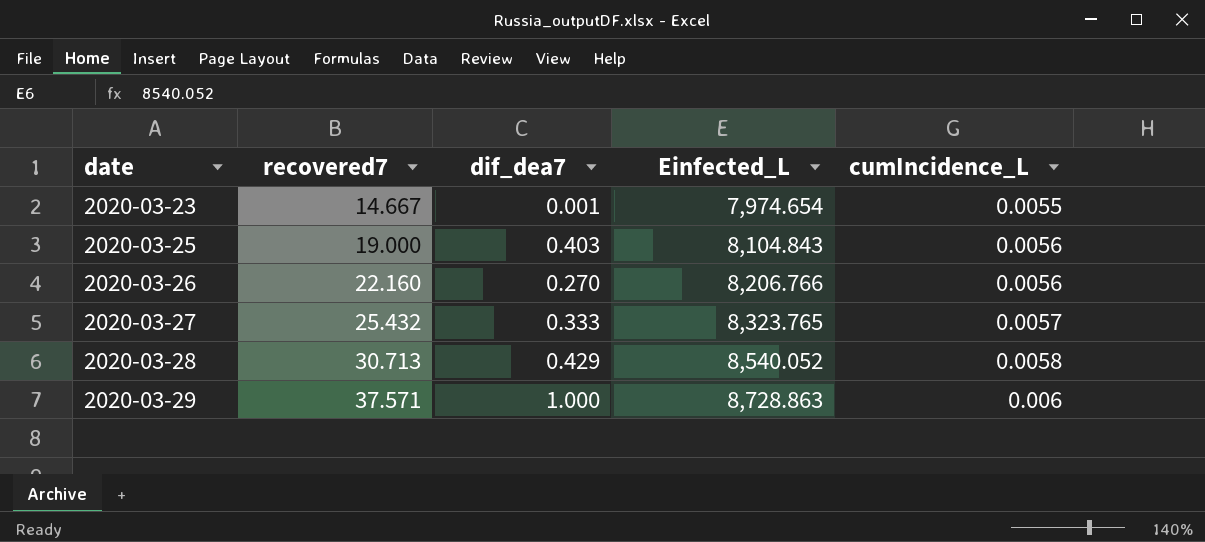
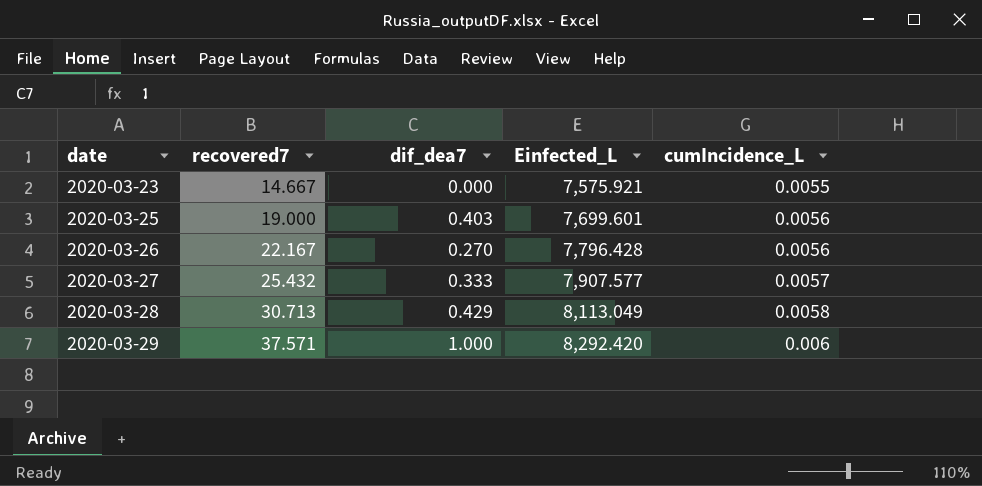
2020-03-23 | dif_dea7: 0.001 -> 0.000
2020-03-23 | Einfected_L: 7,974.654 -> 7,575.921
2020-03-25 | Einfected_L: 8,104.843 -> 7,699.601
2020-03-26 | recovered7: 22.160 -> 22.167
2020-03-26 | Einfected_L: 8,206.766 -> 7,796.428
2020-03-27 | Einfected_L: 8,323.765 -> 7,907.577
2020-03-28 | Einfected_L: 8,540.052 -> 8,113.049
2020-03-29 | Einfected_L: 8,728.863 -> 8,292.420

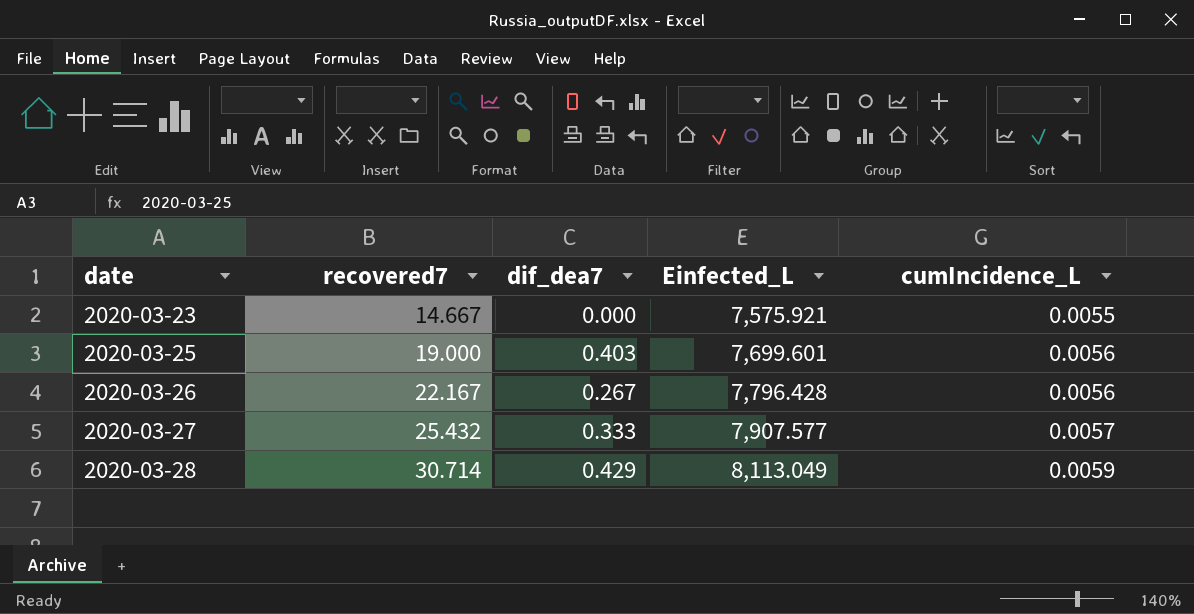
row 2020-03-29: 37.571 | 1.000 | 8,292.420 | 0.006 -> none
2020-03-26 | dif_dea7: 0.270 -> 0.267
2020-03-28 | recovered7: 30.713 -> 30.714
2020-03-28 | cumIncidence_L: 0.0058 -> 0.0059

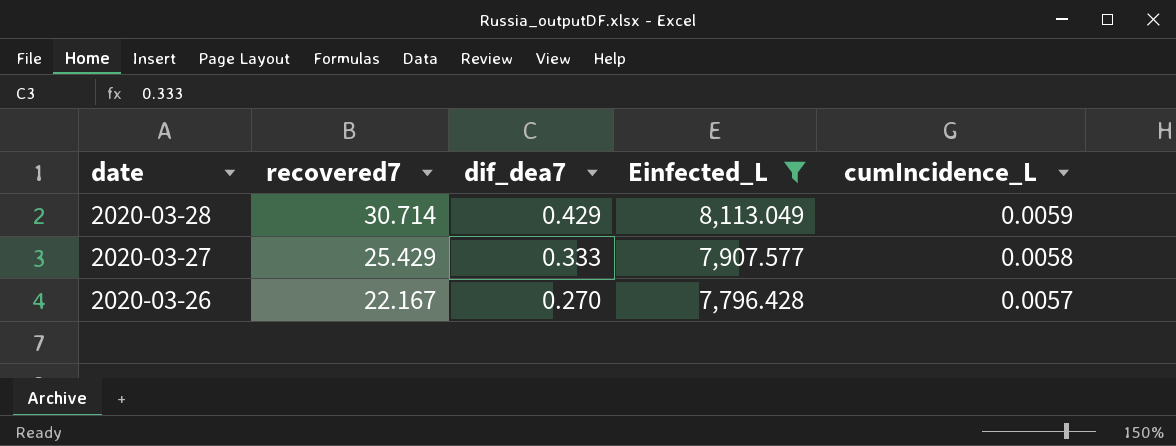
filter: none -> Einfected_L >= 7,796.428
row order: date ascending -> date descending
2020-03-27 | recovered7: 25.432 -> 25.429
2020-03-27 | cumIncidence_L: 0.0057 -> 0.0058
2020-03-26 | dif_dea7: 0.267 -> 0.270
2020-03-26 | cumIncidence_L: 0.0056 -> 0.0057

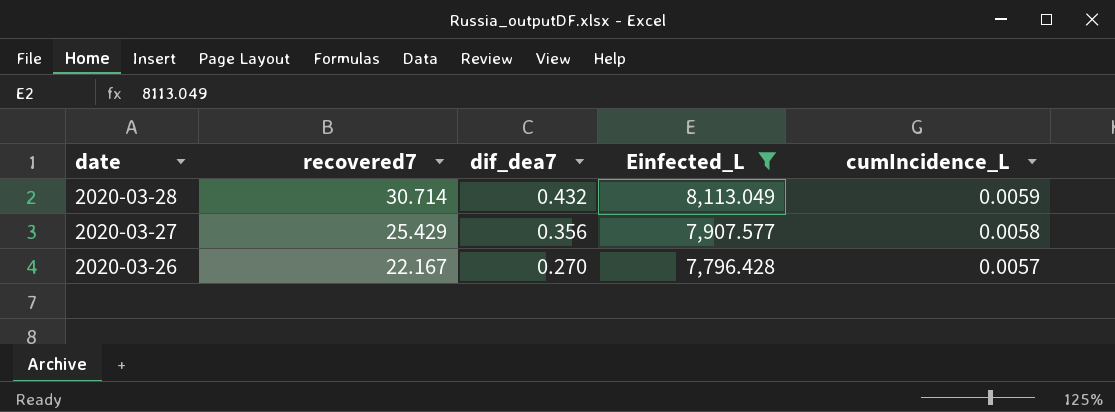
2020-03-28 | dif_dea7: 0.429 -> 0.432
2020-03-27 | dif_dea7: 0.333 -> 0.356

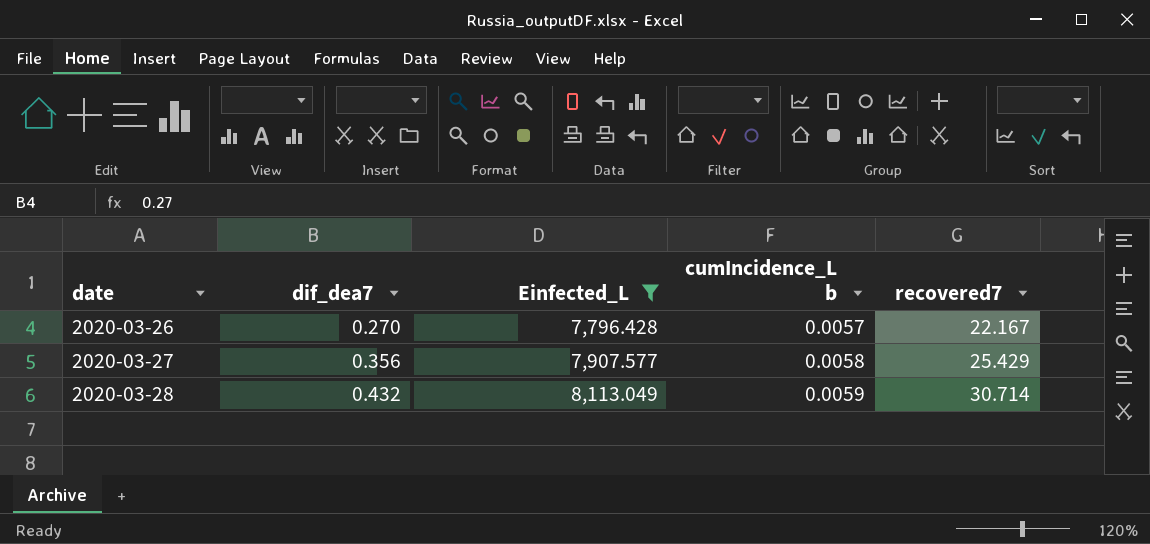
row order: date descending -> date ascending
column name: cumIncidence_L -> cumIncidence_L b
column recovered7 | position: 2 -> 5

